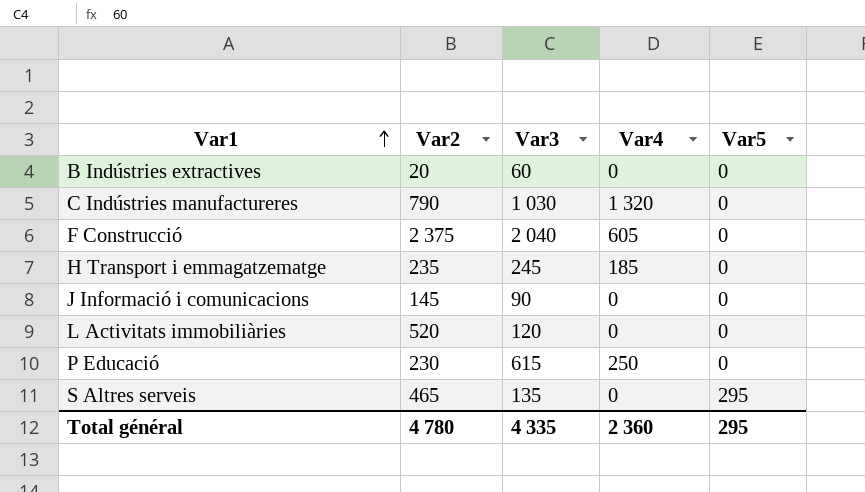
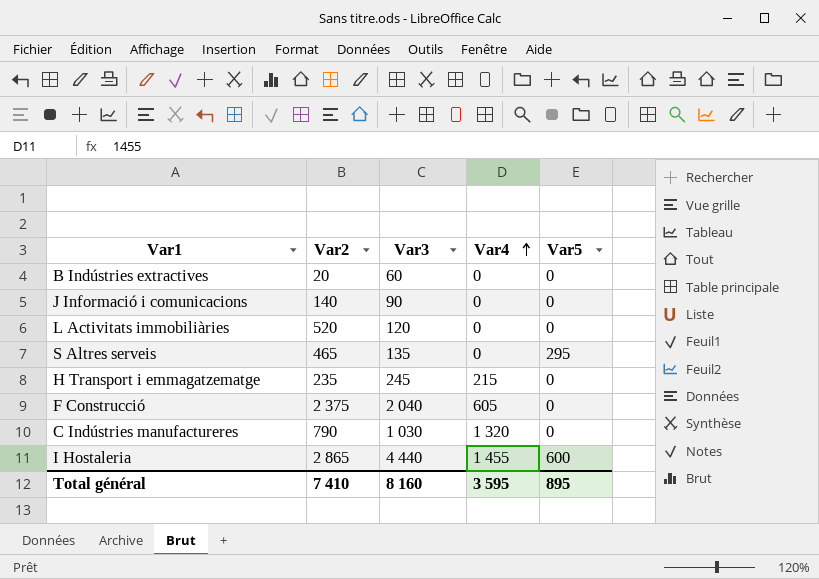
row order: Var1 ascending -> Var4 ascending
row P Educació: 230 | 615 | 250 | 0 -> none
J Informació i comunicacions | Var2: 145 -> 140
H Transport i emmagatzematge | Var4: 185 -> 215
row I Hostaleria: none -> 2 865 | 4 440 | 1 455 | 600
Total général | Var2: 4 780 -> 7 410
Total général | Var3: 4 335 -> 8 160
Total général | Var4: 2 360 -> 3 595
Total général | Var5: 295 -> 895

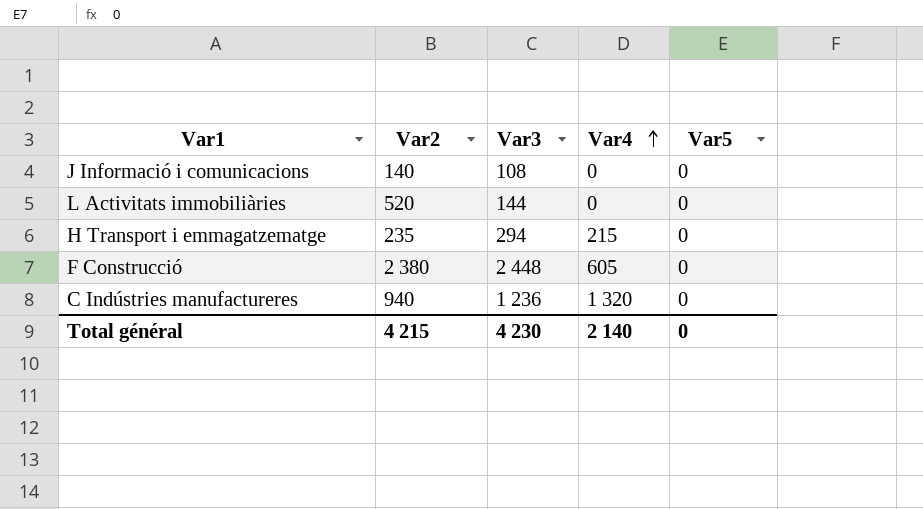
row B Indústries extractives: 20 | 60 | 0 | 0 -> none
row S Altres serveis: 465 | 135 | 0 | 295 -> none
row I Hostaleria: 2 865 | 4 440 | 1 455 | 600 -> none
J Informació i comunicacions | Var3: 90 -> 108
L Activitats immobiliàries | Var3: 120 -> 144
H Transport i emmagatzematge | Var3: 245 -> 294
F Construcció | Var2: 2 375 -> 2 380
F Construcció | Var3: 2 040 -> 2 448
C Indústries manufactureres | Var2: 790 -> 940
C Indústries manufactureres | Var3: 1 030 -> 1 236
Total général | Var2: 7 410 -> 4 215
Total général | Var3: 8 160 -> 4 230
Total général | Var4: 3 595 -> 2 140
Total général | Var5: 895 -> 0

